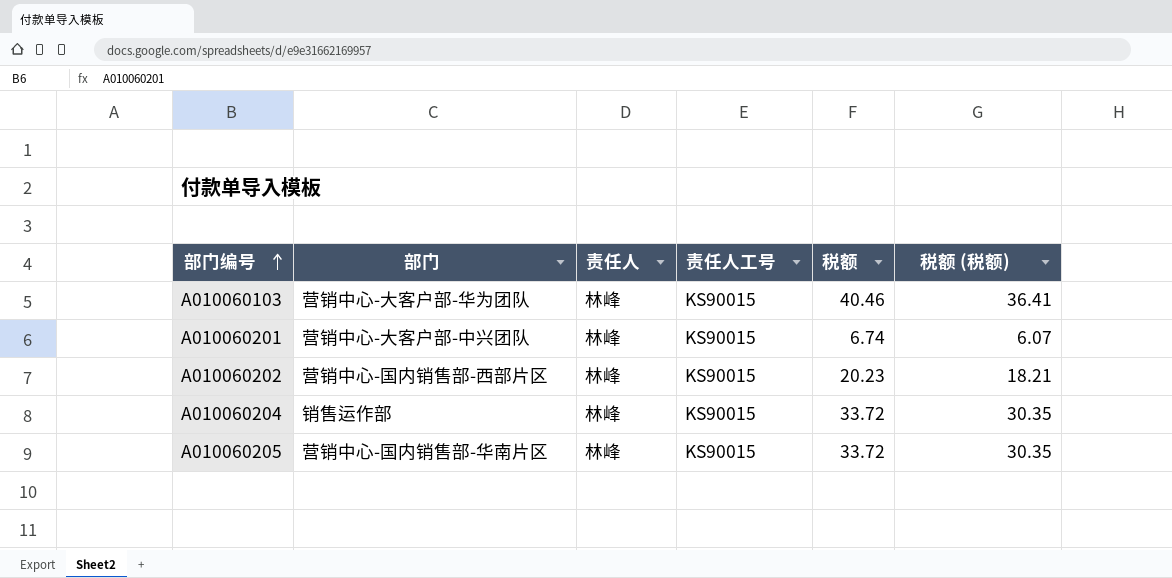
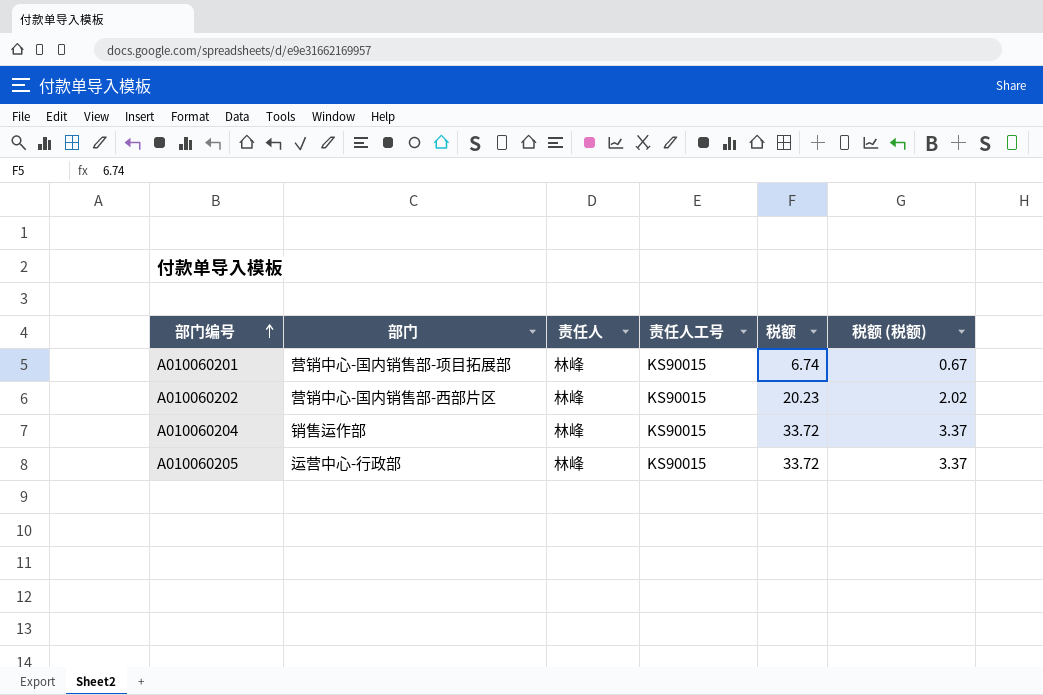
column 税额 (税额) | formula: [税额] * 0.9 -> [税额] * 0.1
row A010060103: 营销中心-大客户部-华为团队 | 林峰 | KS90015 | 40.46 | 36.41 -> none
A010060201 | 部门: 营销中心-大客户部-中兴团队 -> 营销中心-国内销售部-项目拓展部
A010060205 | 部门: 营销中心-国内销售部-华南片区 -> 运营中心-行政部

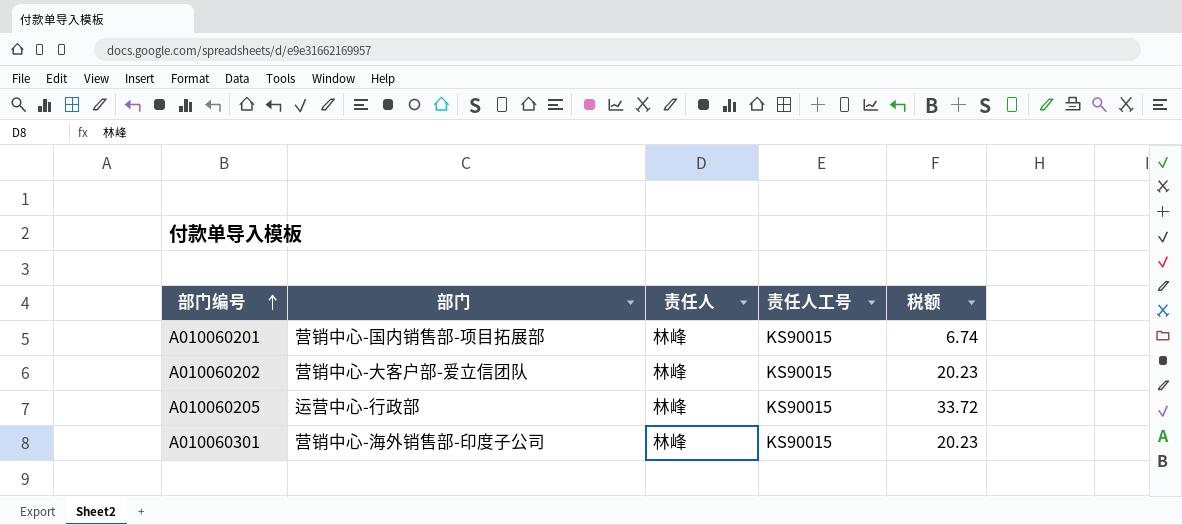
column 税额 (税额) | formula: [税额] * 0.1 -> none
row A010060204: 销售运作部 | 林峰 | KS90015 | 33.72 | 3.37 -> none
A010060202 | 部门: 营销中心-国内销售部-西部片区 -> 营销中心-大客户部-爱立信团队
row A010060301: none -> 营销中心-海外销售部-印度子公司 | 林峰 | KS90015 | 20.23

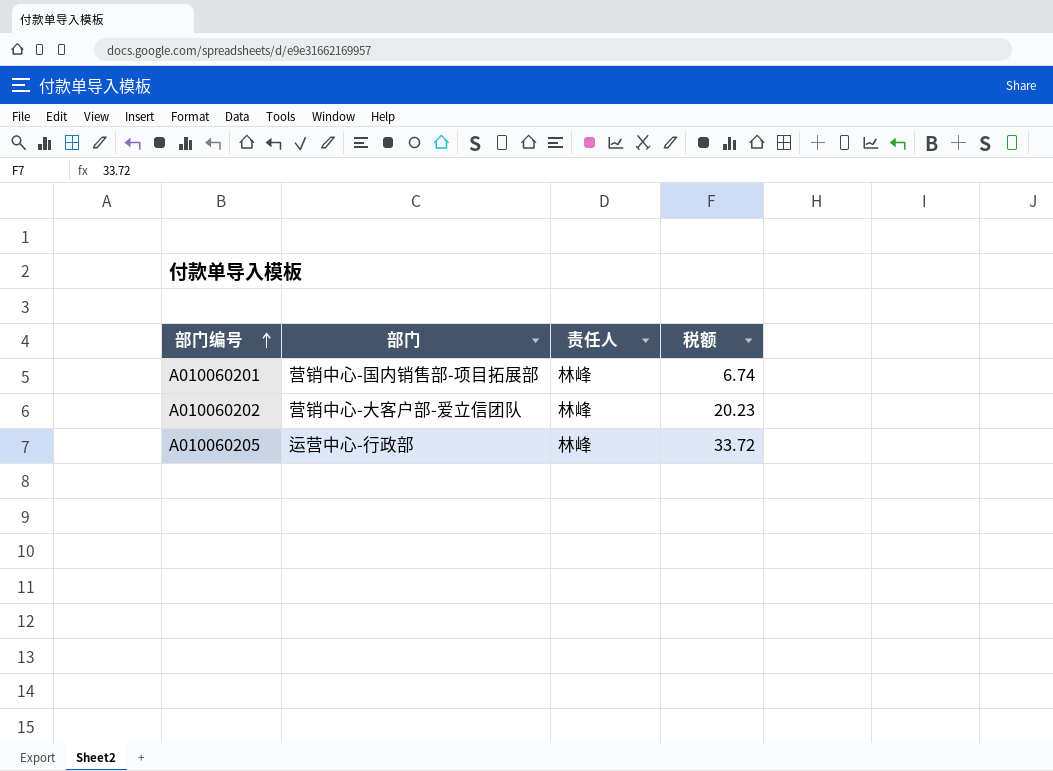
column 责任人工号 | position: 4 -> none
row A010060301: 营销中心-海外销售部-印度子公司 | 林峰 | KS90015 | 20.23 -> none

